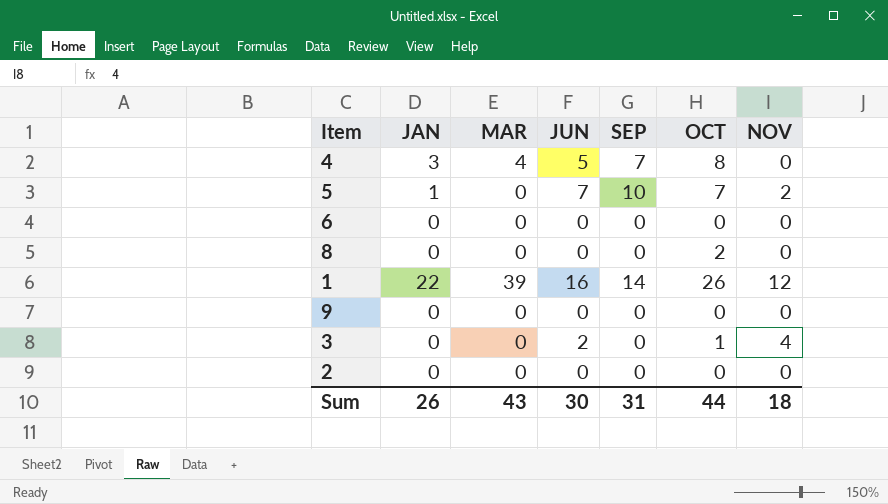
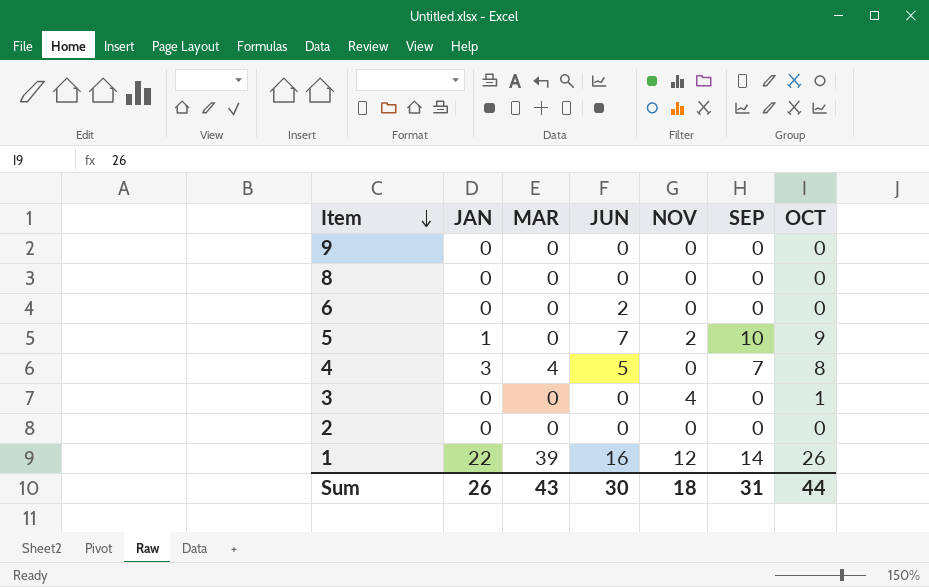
row order: none -> Item descending
column NOV | position: 7 -> 5
8 | OCT: 2 -> 0
6 | JUN: 0 -> 2
5 | OCT: 7 -> 9
3 | JUN: 2 -> 0

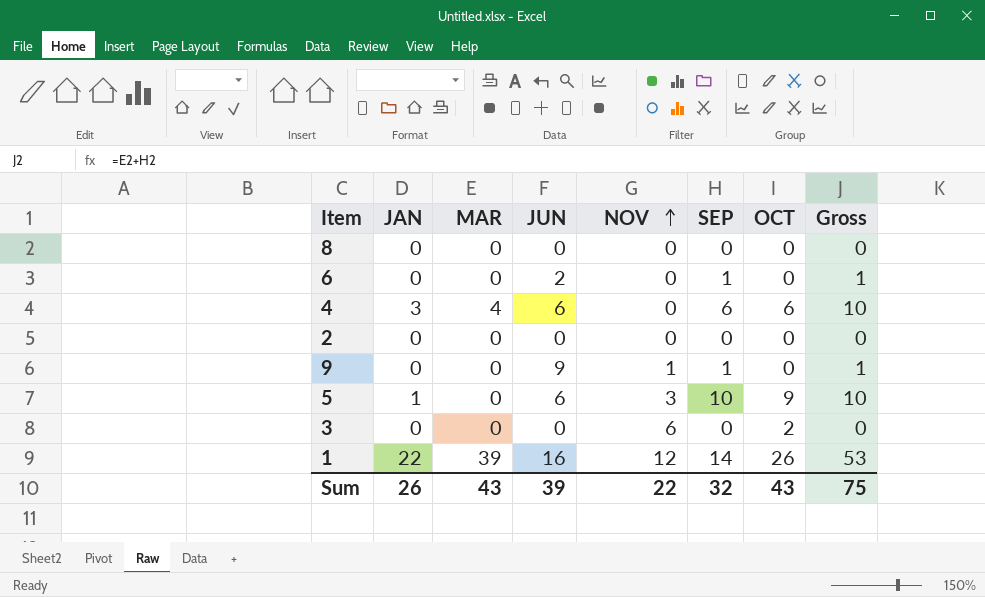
row order: Item descending -> NOV ascending
column Gross | formula: none -> [MAR] + [SEP]
6 | SEP: 0 -> 1
4 | JUN: 5 -> 6
4 | SEP: 7 -> 6
4 | OCT: 8 -> 6
9 | JUN: 0 -> 9
9 | NOV: 0 -> 1
9 | SEP: 0 -> 1
5 | JUN: 7 -> 6
5 | NOV: 2 -> 3
3 | NOV: 4 -> 6
3 | OCT: 1 -> 2
Sum | JUN: 30 -> 39
Sum | NOV: 18 -> 22
Sum | SEP: 31 -> 32
Sum | OCT: 44 -> 43

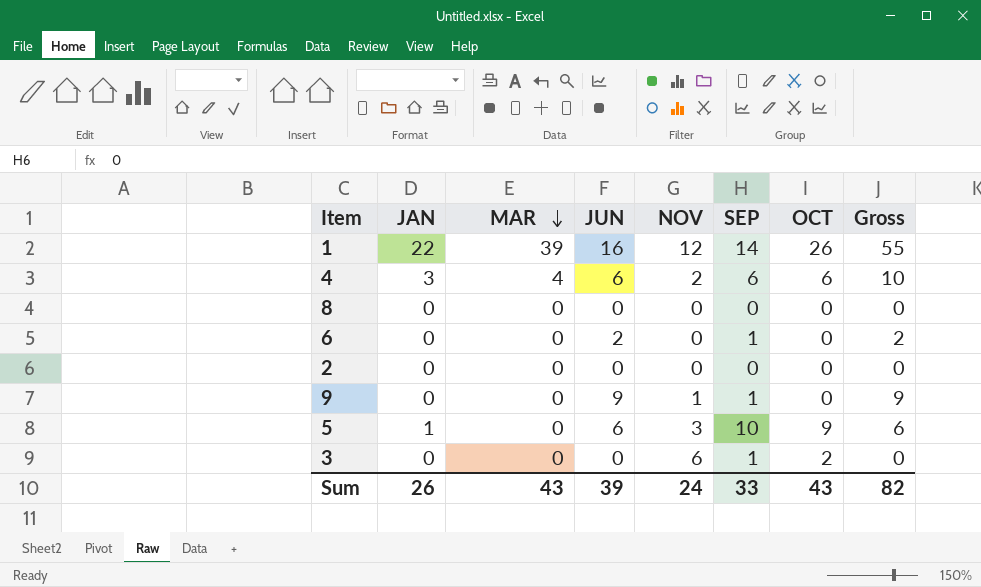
row order: NOV ascending -> MAR descending
column Gross | formula: [MAR] + [SEP] -> [MAR] + [JUN]
4 | NOV: 0 -> 2
3 | SEP: 0 -> 1
Sum | NOV: 22 -> 24
Sum | SEP: 32 -> 33
Sum | Gross: 75 -> 82

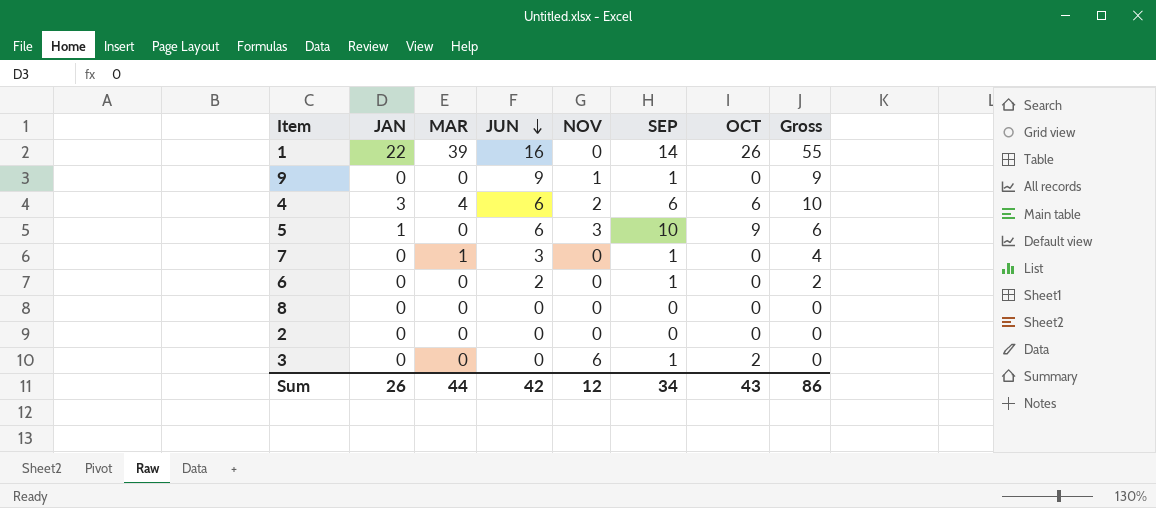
row order: MAR descending -> JUN descending
1 | NOV: 12 -> 0
row 7: none -> 0 | 1 | 3 | 0 | 1 | 0 | 4
Sum | MAR: 43 -> 44
Sum | JUN: 39 -> 42
Sum | NOV: 24 -> 12
Sum | SEP: 33 -> 34
Sum | Gross: 82 -> 86

